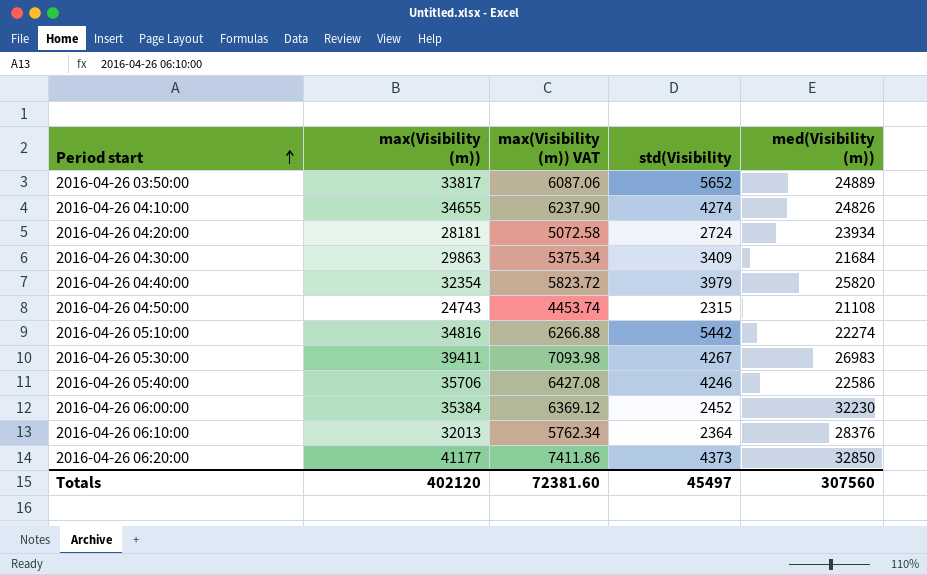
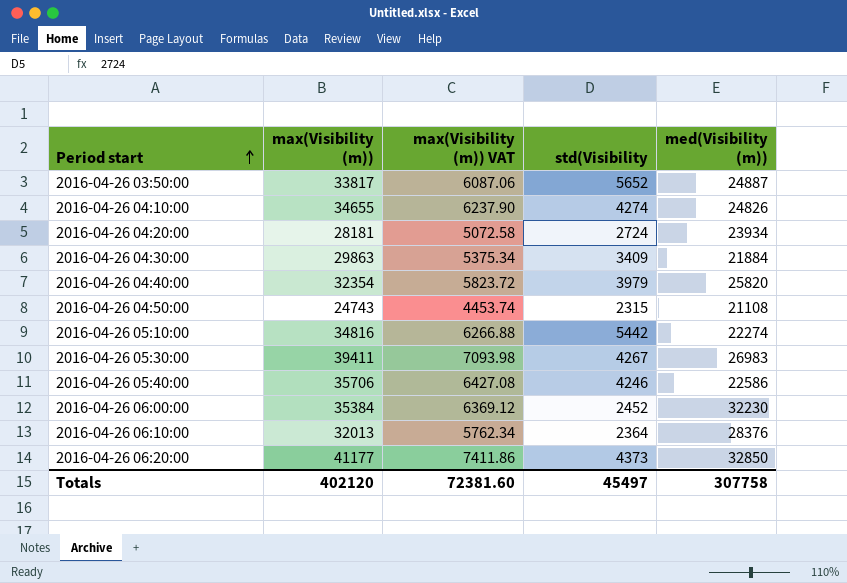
2016-04-26 03:50:00 | med(Visibility (m)): 24889 -> 24887
2016-04-26 04:30:00 | med(Visibility (m)): 21684 -> 21884
Totals | med(Visibility (m)): 307560 -> 307758

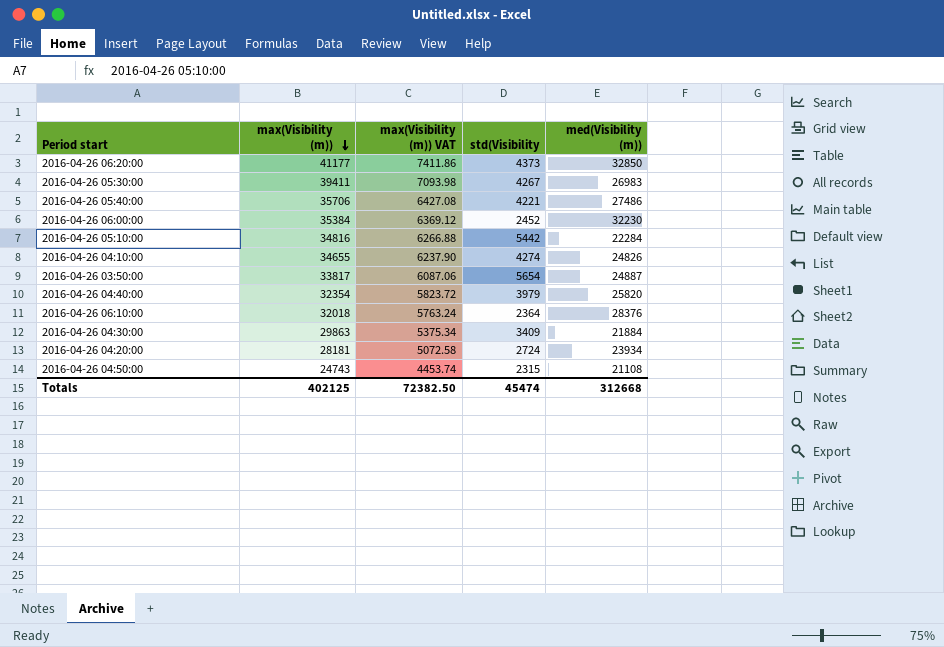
row order: Period start ascending -> max(Visibility (m)) descending
2016-04-26 05:40:00 | std(Visibility: 4246 -> 4221
2016-04-26 05:40:00 | med(Visibility (m)): 22586 -> 27486
2016-04-26 05:10:00 | med(Visibility (m)): 22274 -> 22284
2016-04-26 03:50:00 | std(Visibility: 5652 -> 5654
2016-04-26 06:10:00 | max(Visibility (m)): 32013 -> 32018
2016-04-26 06:10:00 | max(Visibility (m)) VAT: 5762.34 -> 5763.24
Totals | max(Visibility (m)): 402120 -> 402125
Totals | max(Visibility (m)) VAT: 72381.60 -> 72382.50
Totals | std(Visibility: 45497 -> 45474
Totals | med(Visibility (m)): 307758 -> 312668

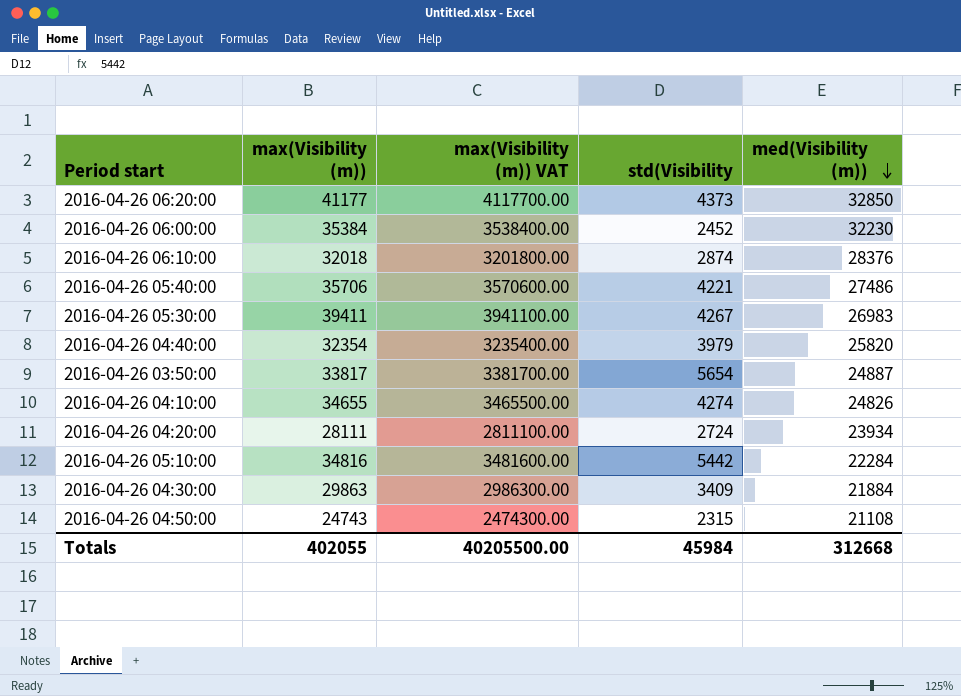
row order: max(Visibility (m)) descending -> med(Visibility (m)) descending
column max(Visibility (m)) VAT | formula: [max(Visibility (m))] * 0.18 -> [max(Visibility (m))] * 100
2016-04-26 06:10:00 | std(Visibility: 2364 -> 2874
2016-04-26 04:20:00 | max(Visibility (m)): 28181 -> 28111
Totals | max(Visibility (m)): 402125 -> 402055
Totals | max(Visibility (m)) VAT: 72382.50 -> 40205500.00
Totals | std(Visibility: 45474 -> 45984

